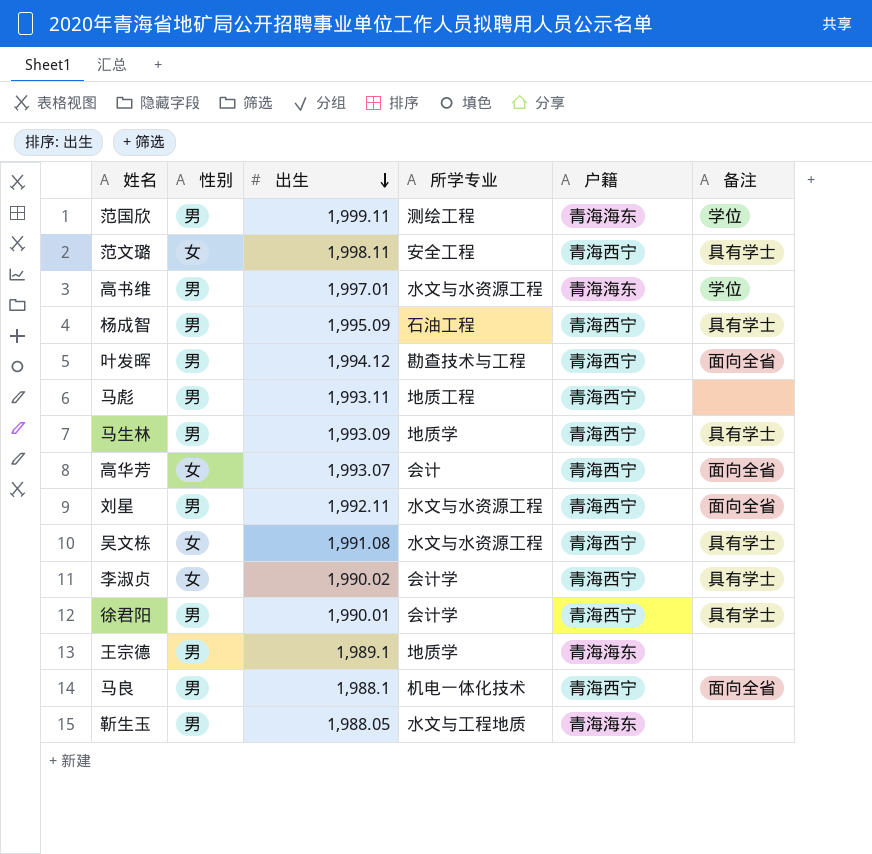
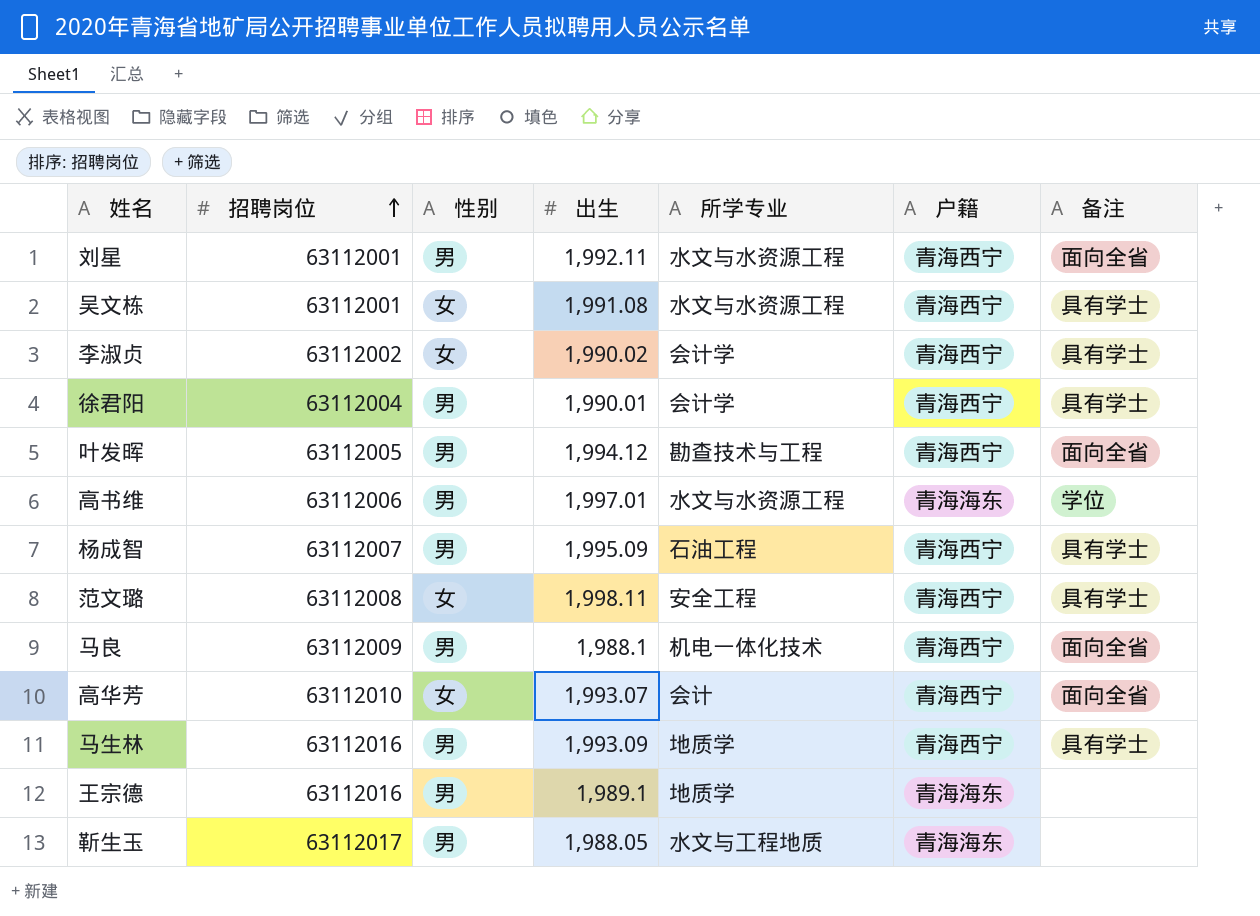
row order: 出生 descending -> 招聘岗位 ascending
column 招聘岗位 | position: none -> 2
row 范国欣: 男 | 1,999.11 | 测绘工程 | 青海海东 | 学位 -> none
row 马彪: 男 | 1,993.11 | 地质工程 | 青海西宁 | none -> none

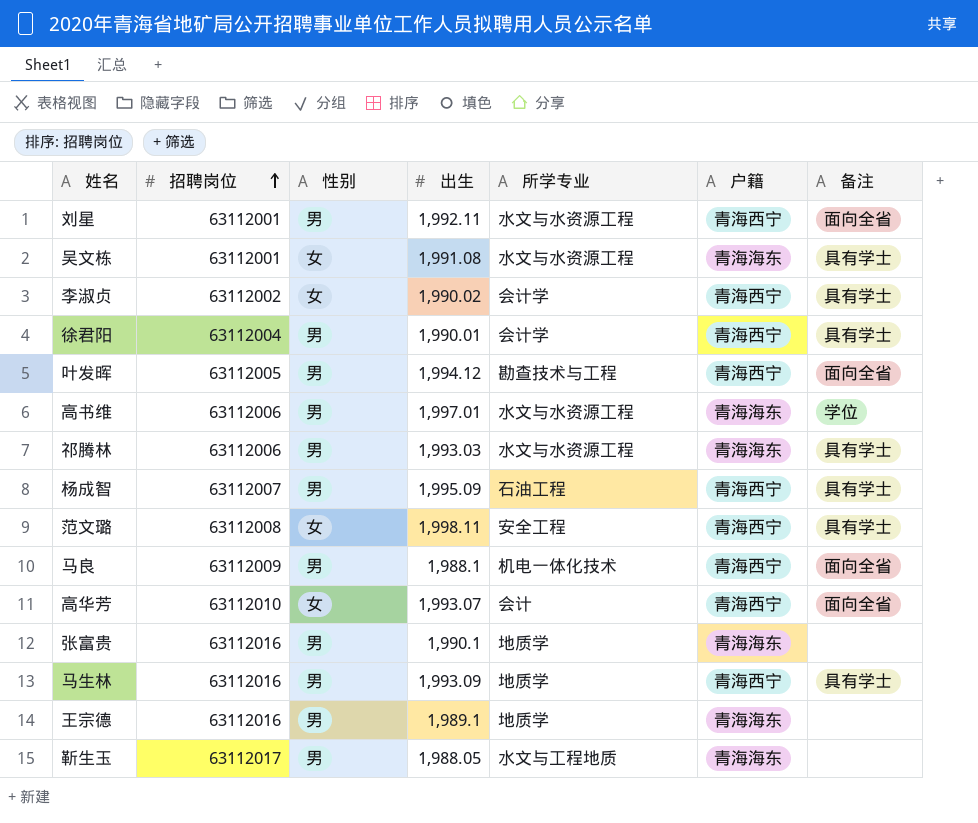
吴文栋 | 户籍: 青海西宁 -> 青海海东
row 祁腾林: none -> 63112006 | 男 | 1,993.03 | 水文与水资源工程 | 青海海东 | 具有学士
row 张富贵: none -> 63112016 | 男 | 1,990.1 | 地质学 | 青海海东 | none

